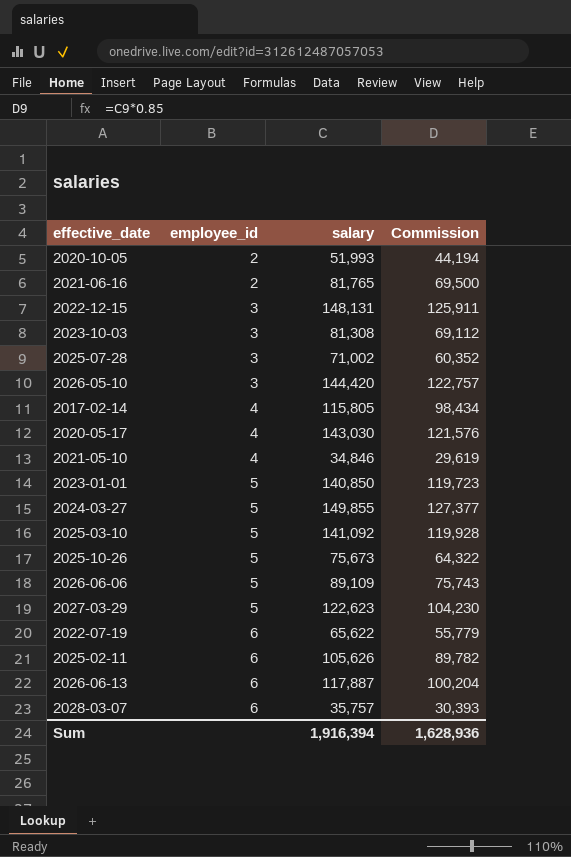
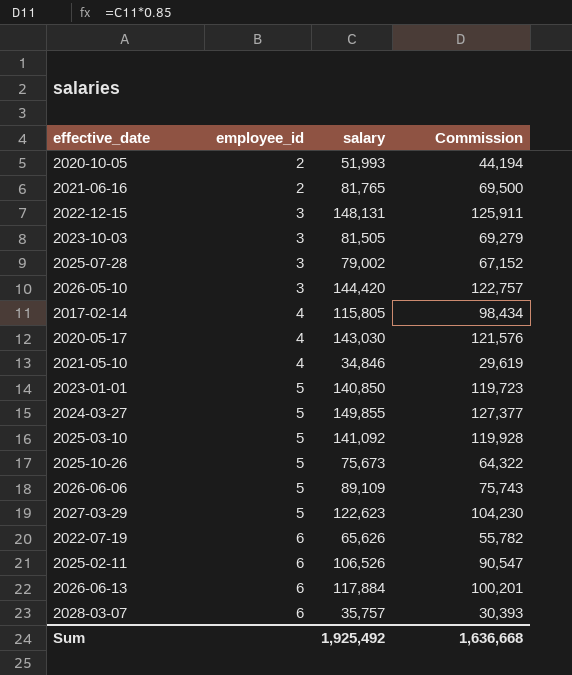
2023-10-03 | salary: 81,308 -> 81,505
2023-10-03 | Commission: 69,112 -> 69,279
2025-07-28 | salary: 71,002 -> 79,002
2025-07-28 | Commission: 60,352 -> 67,152
2022-07-19 | salary: 65,622 -> 65,626
2022-07-19 | Commission: 55,779 -> 55,782
2025-02-11 | salary: 105,626 -> 106,526
2025-02-11 | Commission: 89,782 -> 90,547
2026-06-13 | salary: 117,887 -> 117,884
2026-06-13 | Commission: 100,204 -> 100,201
Sum | salary: 1,916,394 -> 1,925,492
Sum | Commission: 1,628,936 -> 1,636,668

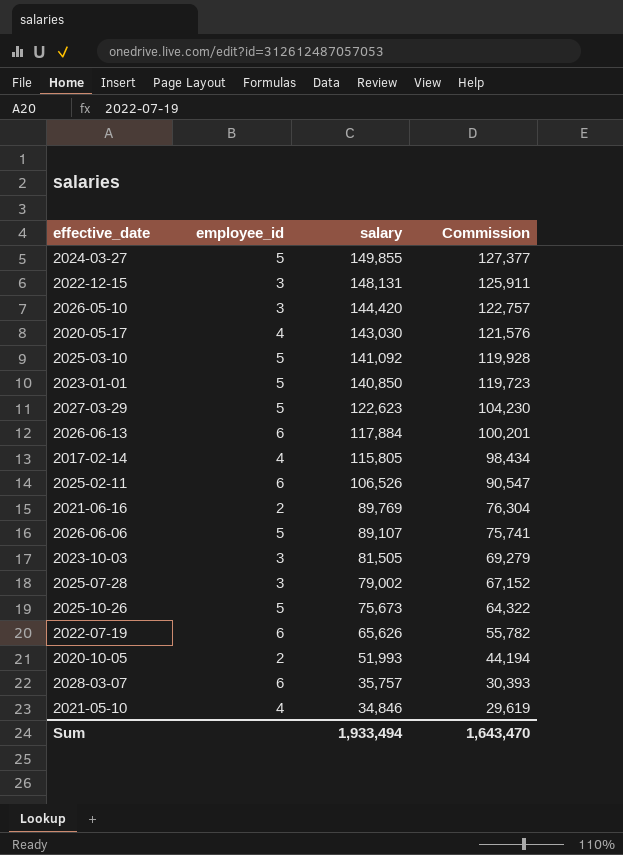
row order: employee_id ascending -> salary descending
2021-06-16 | salary: 81,765 -> 89,769
2021-06-16 | Commission: 69,500 -> 76,304
2026-06-06 | salary: 89,109 -> 89,107
2026-06-06 | Commission: 75,743 -> 75,741
Sum | salary: 1,925,492 -> 1,933,494
Sum | Commission: 1,636,668 -> 1,643,470

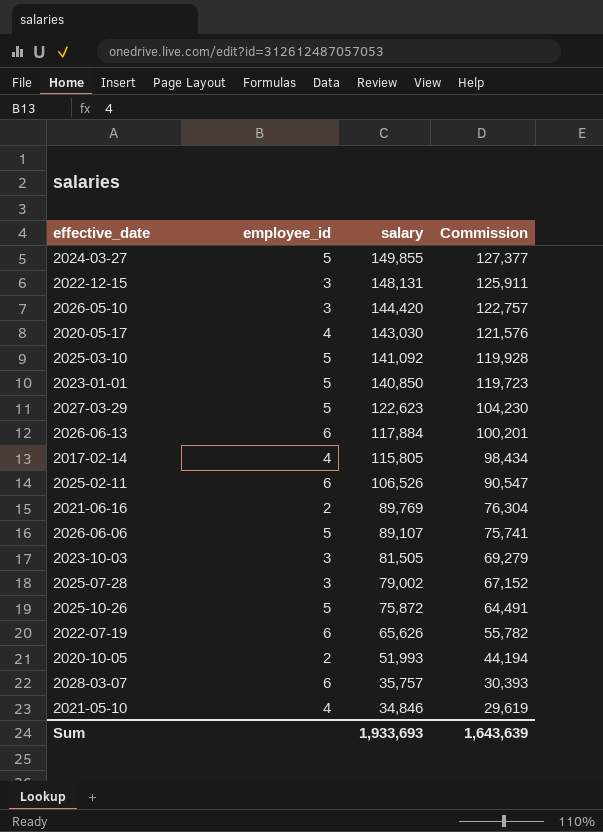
2025-10-26 | salary: 75,673 -> 75,872
2025-10-26 | Commission: 64,322 -> 64,491
Sum | salary: 1,933,494 -> 1,933,693
Sum | Commission: 1,643,470 -> 1,643,639

